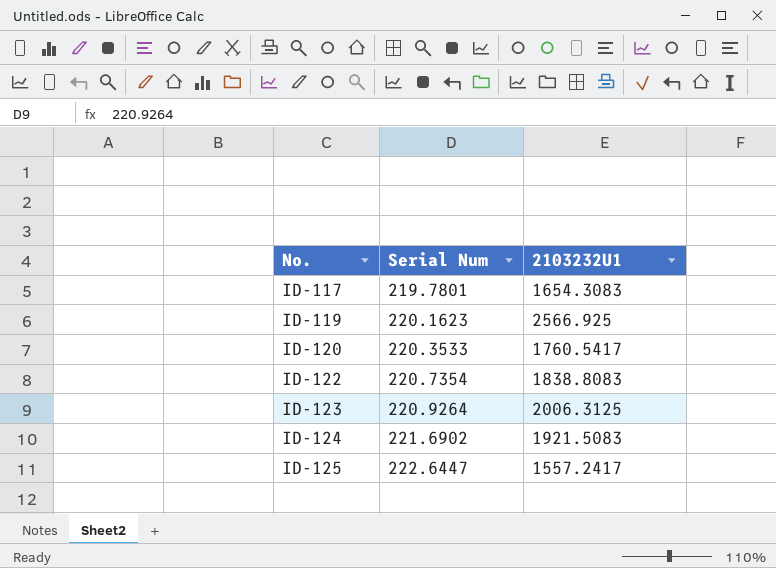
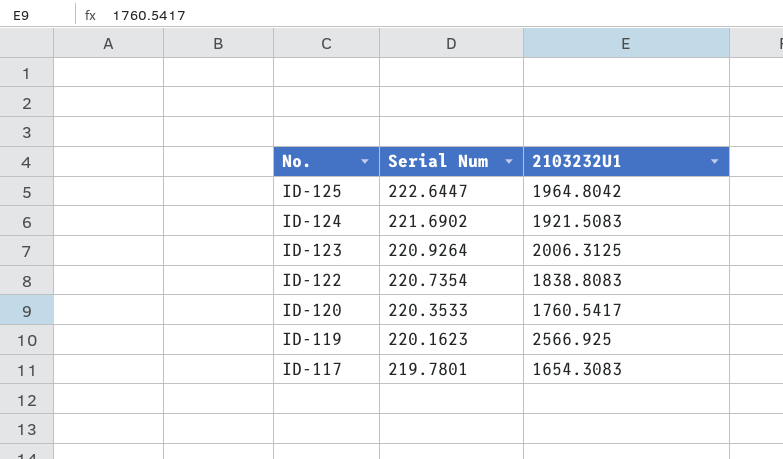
row order: No. ascending -> No. descending
ID-125 | 2103232U1: 1557.2417 -> 1964.8042

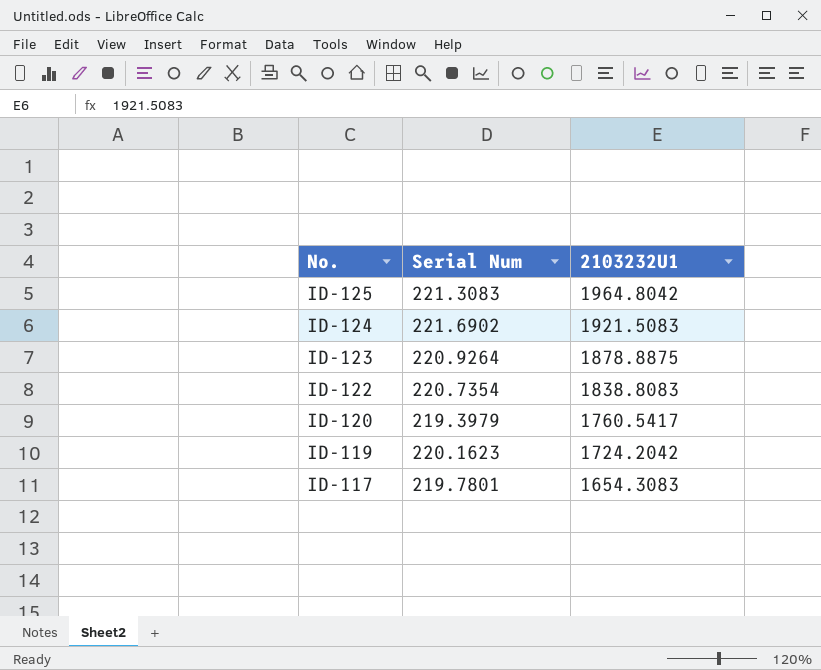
ID-125 | Serial Num: 222.6447 -> 221.3083
ID-123 | 2103232U1: 2006.3125 -> 1878.8875
ID-120 | Serial Num: 220.3533 -> 219.3979
ID-119 | 2103232U1: 2566.925 -> 1724.2042

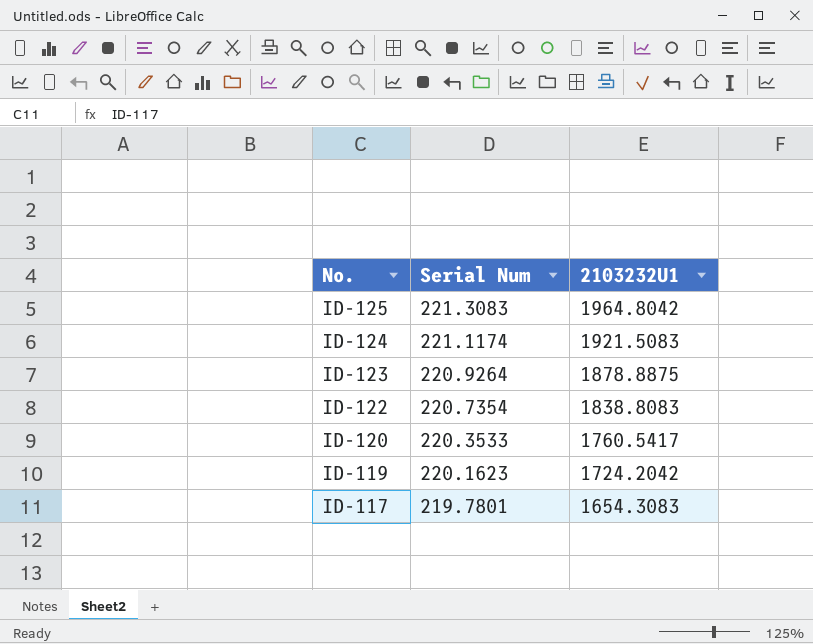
ID-124 | Serial Num: 221.6902 -> 221.1174
ID-120 | Serial Num: 219.3979 -> 220.3533

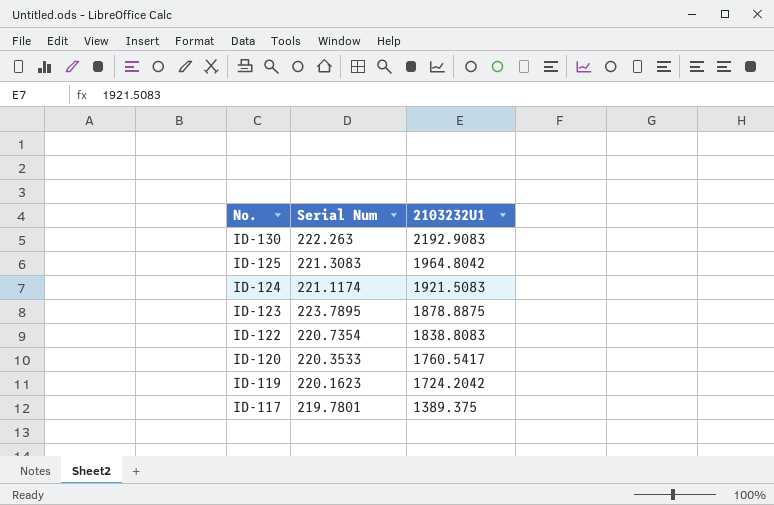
row ID-130: none -> 222.263 | 2192.9083
ID-123 | Serial Num: 220.9264 -> 223.7895
ID-117 | 2103232U1: 1654.3083 -> 1389.375

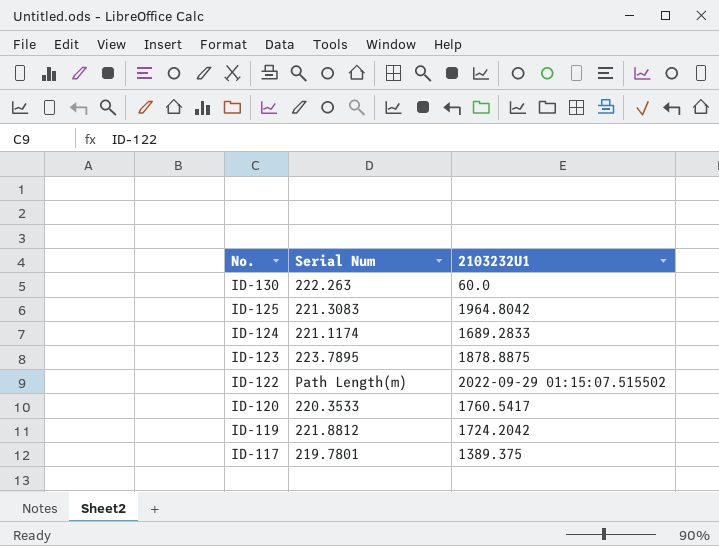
ID-130 | 2103232U1: 2192.9083 -> 60.0
ID-124 | 2103232U1: 1921.5083 -> 1689.2833
ID-122 | Serial Num: 220.7354 -> Path Length(m)
ID-122 | 2103232U1: 1838.8083 -> 2022-09-29 01:15:07.515502
ID-119 | Serial Num: 220.1623 -> 221.8812

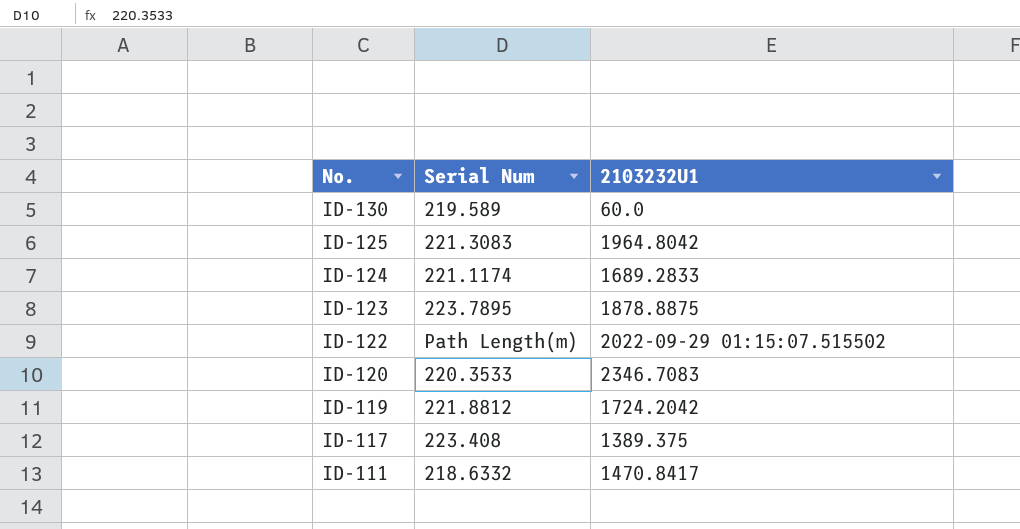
ID-130 | Serial Num: 222.263 -> 219.589
ID-120 | 2103232U1: 1760.5417 -> 2346.7083
ID-117 | Serial Num: 219.7801 -> 223.408
row ID-111: none -> 218.6332 | 1470.8417

